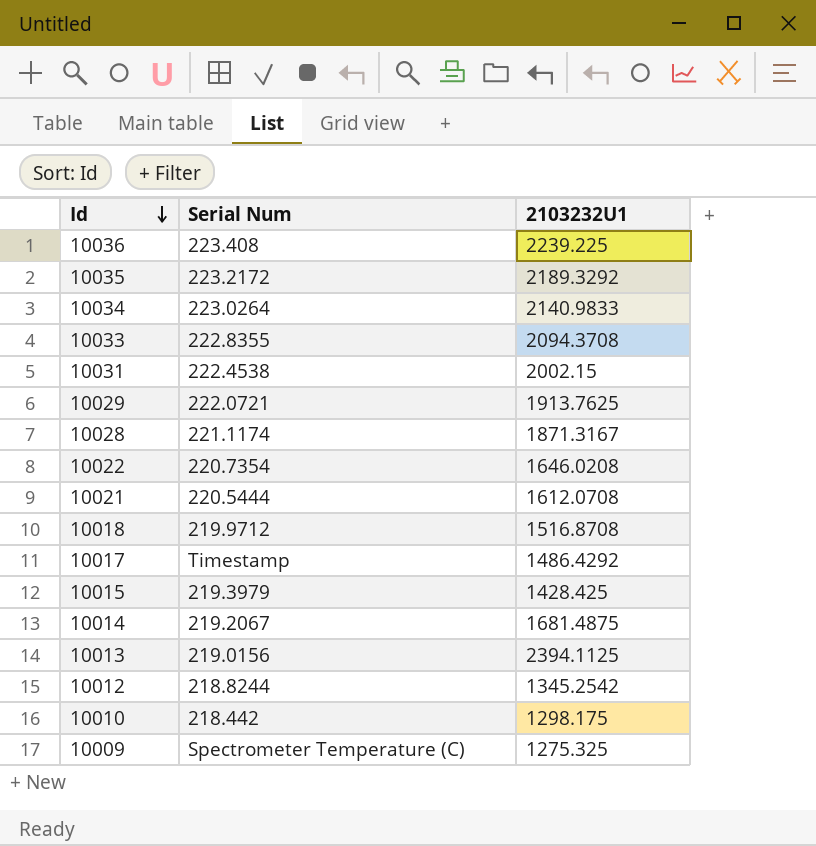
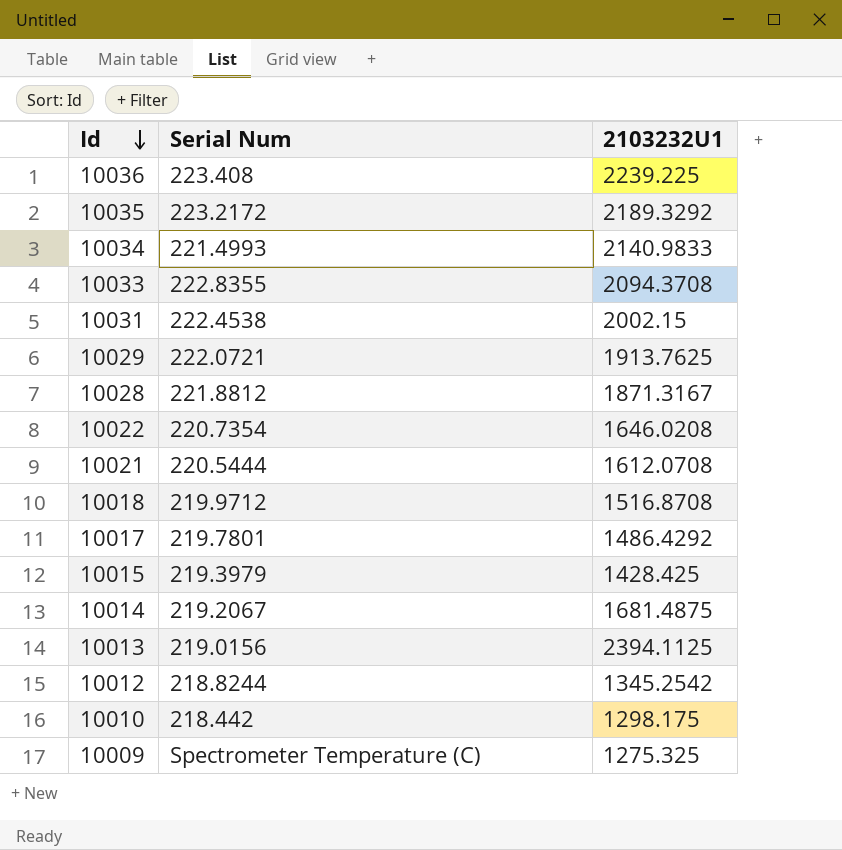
10034 | Serial Num: 223.0264 -> 221.4993
10028 | Serial Num: 221.1174 -> 221.8812
10017 | Serial Num: Timestamp -> 219.7801

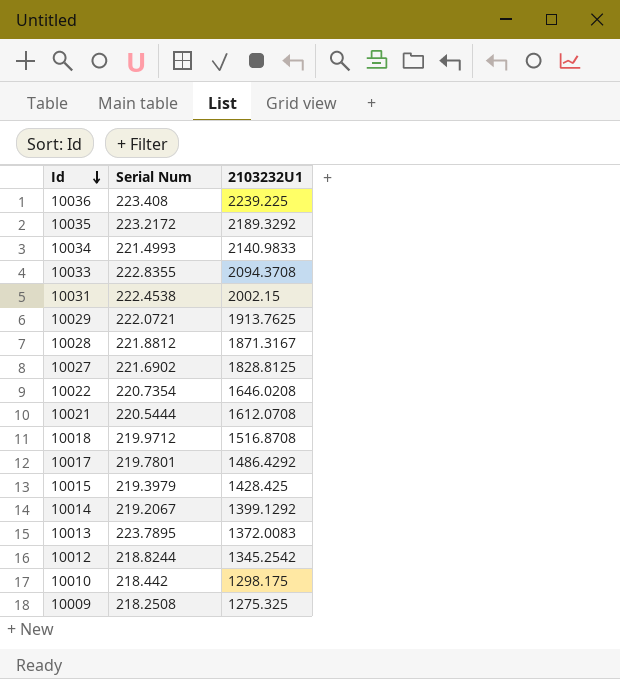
row 10027: none -> 221.6902 | 1828.8125
10014 | 2103232U1: 1681.4875 -> 1399.1292
10013 | Serial Num: 219.0156 -> 223.7895
10013 | 2103232U1: 2394.1125 -> 1372.0083
10009 | Serial Num: Spectrometer Temperature (C) -> 218.2508

